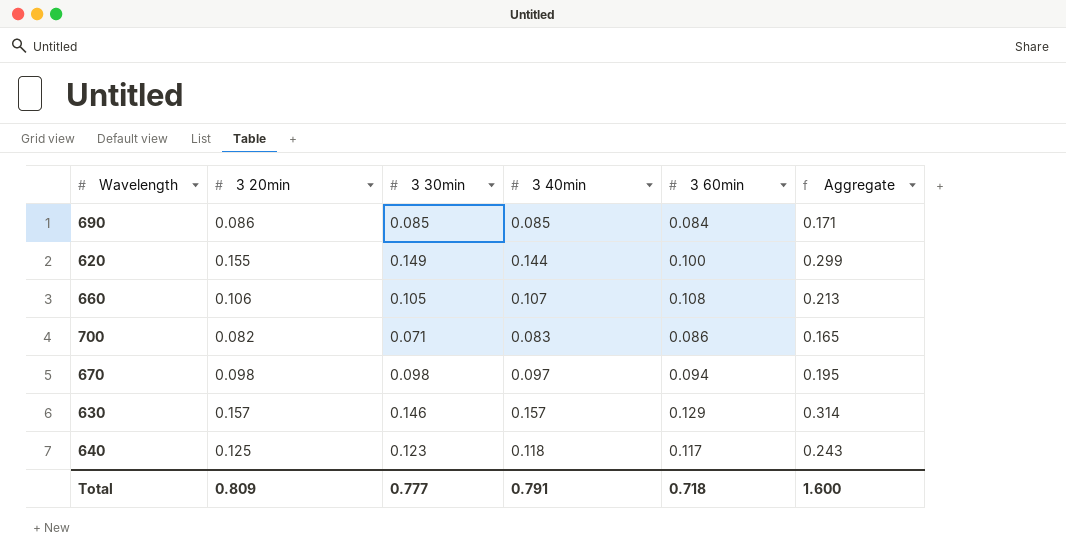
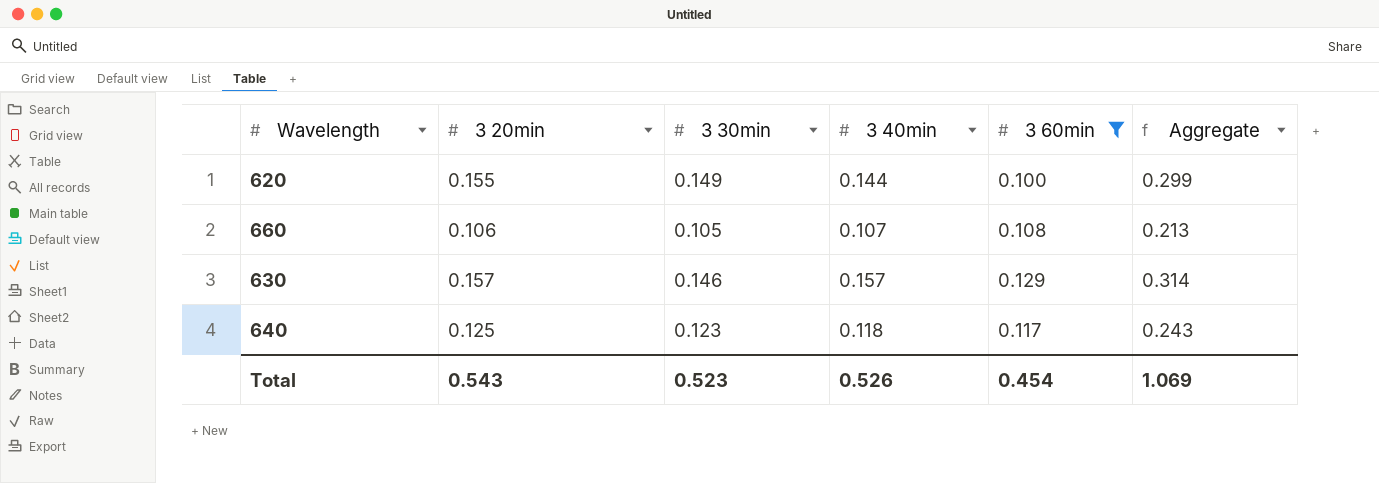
filter: none -> 3 60min >= 0.100
Total | 3 20min: 0.809 -> 0.543
Total | 3 30min: 0.777 -> 0.523
Total | 3 40min: 0.791 -> 0.526
Total | 3 60min: 0.718 -> 0.454
Total | Aggregate: 1.600 -> 1.069

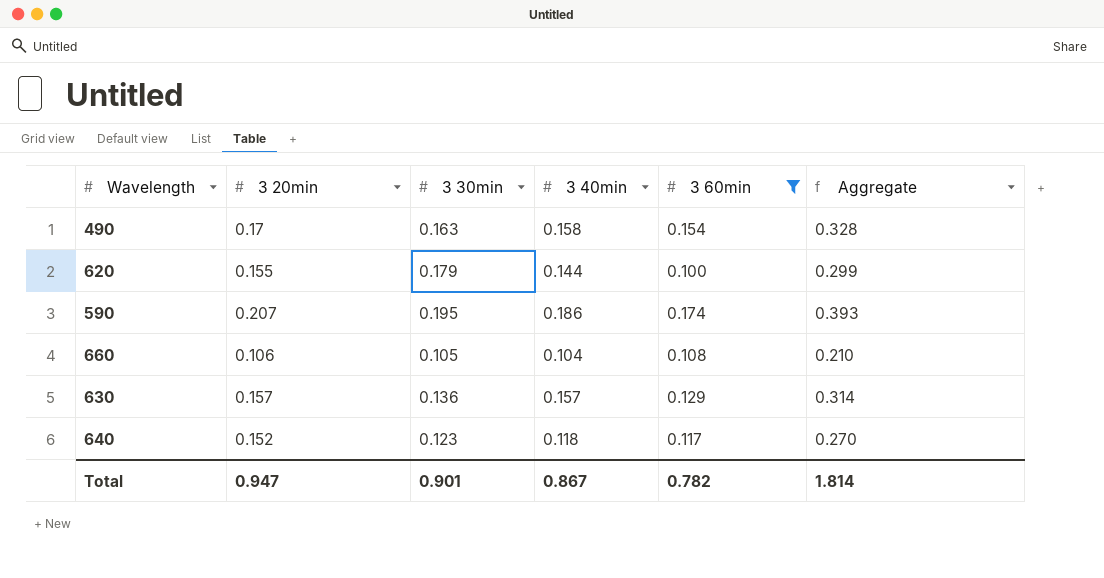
row 490: none -> 0.17 | 0.163 | 0.158 | 0.154 | 0.328
620 | 3 30min: 0.149 -> 0.179
row 590: none -> 0.207 | 0.195 | 0.186 | 0.174 | 0.393
660 | 3 40min: 0.107 -> 0.104
660 | Aggregate: 0.213 -> 0.210
630 | 3 30min: 0.146 -> 0.136
640 | 3 20min: 0.125 -> 0.152
640 | Aggregate: 0.243 -> 0.270
Total | 3 20min: 0.543 -> 0.947
Total | 3 30min: 0.523 -> 0.901
Total | 3 40min: 0.526 -> 0.867
Total | 3 60min: 0.454 -> 0.782
Total | Aggregate: 1.069 -> 1.814

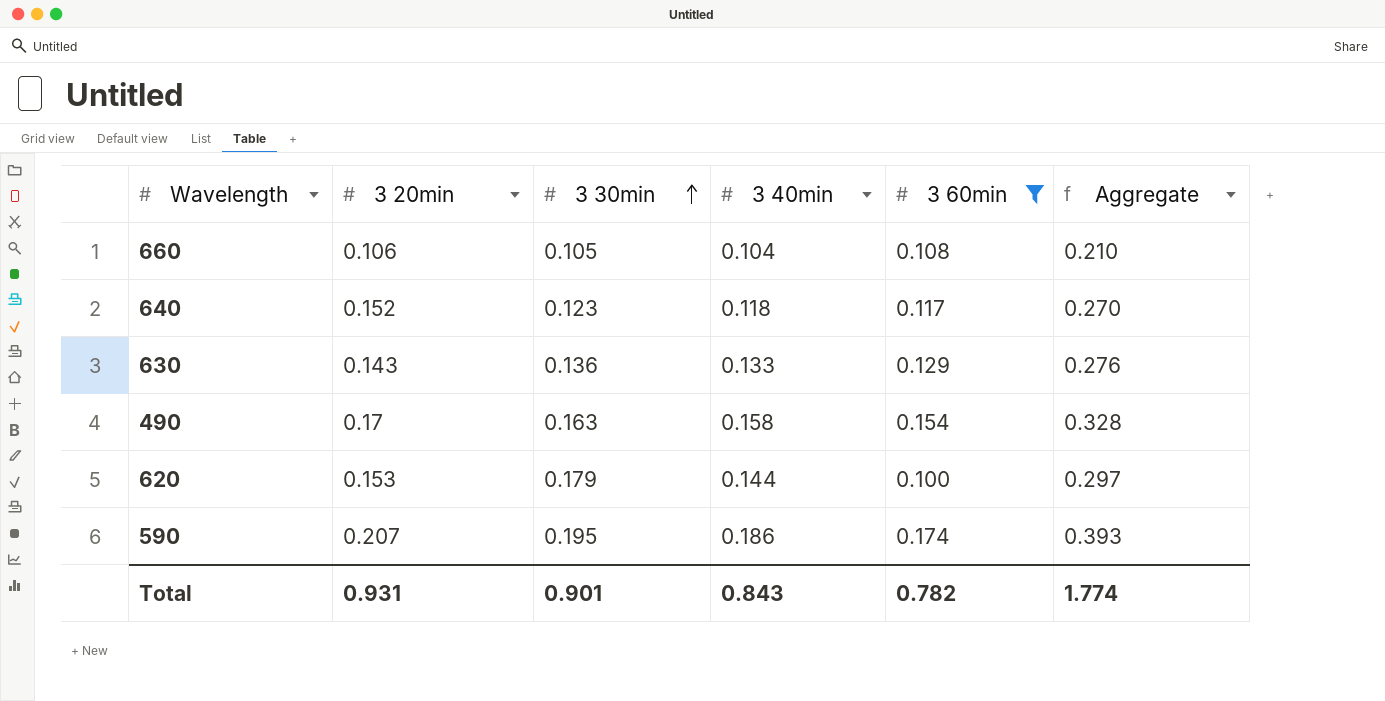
row order: none -> 3 30min ascending
630 | 3 20min: 0.157 -> 0.143
630 | 3 40min: 0.157 -> 0.133
630 | Aggregate: 0.314 -> 0.276
620 | 3 20min: 0.155 -> 0.153
620 | Aggregate: 0.299 -> 0.297
Total | 3 20min: 0.947 -> 0.931
Total | 3 40min: 0.867 -> 0.843
Total | Aggregate: 1.814 -> 1.774

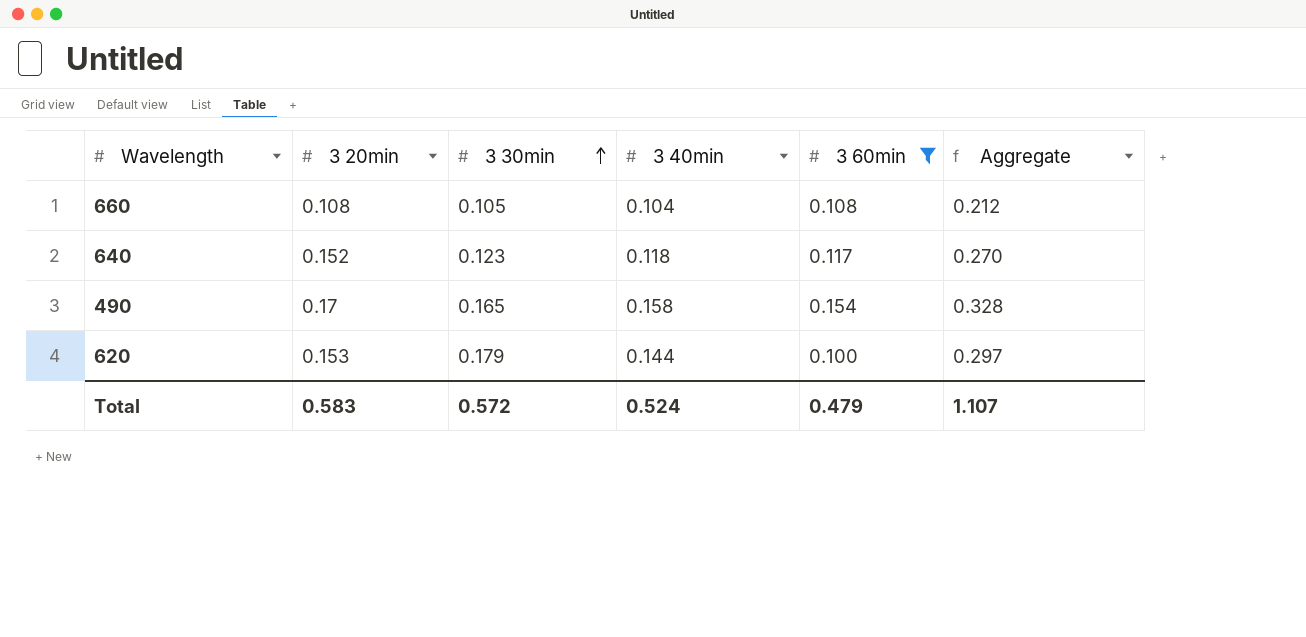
row 630: 0.143 | 0.136 | 0.133 | 0.129 | 0.276 -> none
row 590: 0.207 | 0.195 | 0.186 | 0.174 | 0.393 -> none
660 | 3 20min: 0.106 -> 0.108
660 | Aggregate: 0.210 -> 0.212
490 | 3 30min: 0.163 -> 0.165
Total | 3 20min: 0.931 -> 0.583
Total | 3 30min: 0.901 -> 0.572
Total | 3 40min: 0.843 -> 0.524
Total | 3 60min: 0.782 -> 0.479
Total | Aggregate: 1.774 -> 1.107

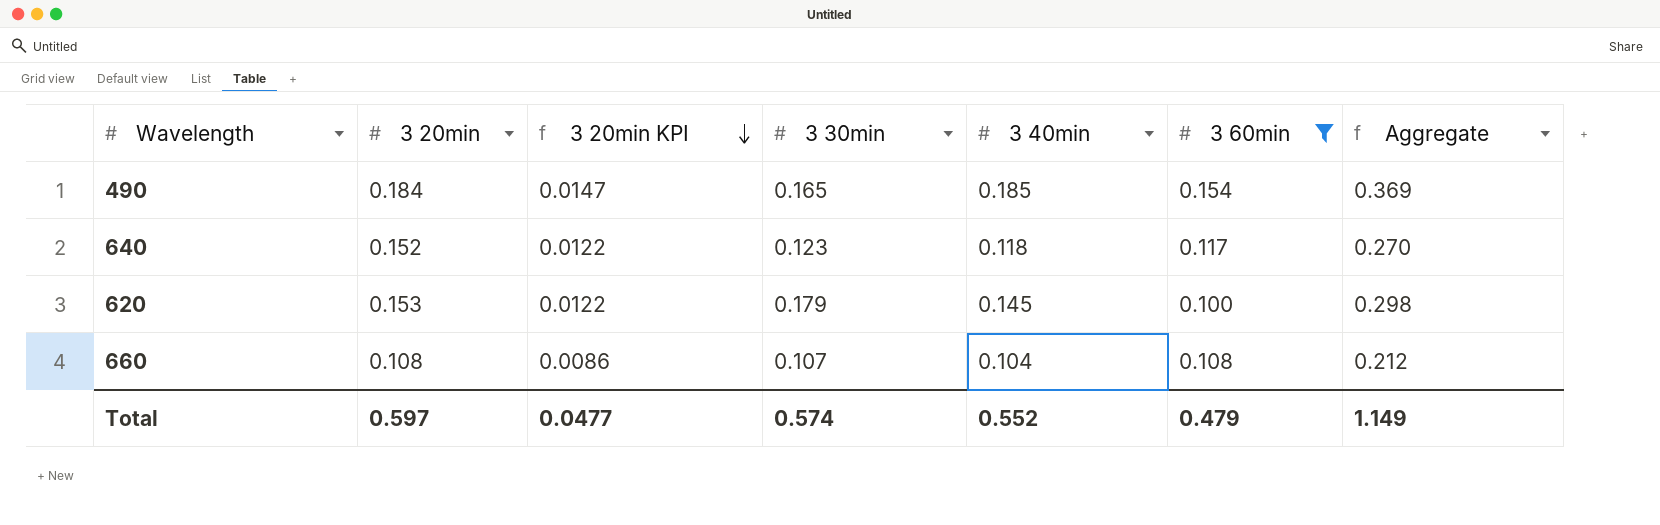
row order: 3 30min ascending -> 3 20min KPI descending
column 3 20min KPI | formula: none -> [3 20min] * 0.08
490 | 3 20min: 0.17 -> 0.184
490 | 3 40min: 0.158 -> 0.185
490 | Aggregate: 0.328 -> 0.369
620 | 3 40min: 0.144 -> 0.145
620 | Aggregate: 0.297 -> 0.298
660 | 3 30min: 0.105 -> 0.107
Total | 3 20min: 0.583 -> 0.597
Total | 3 30min: 0.572 -> 0.574
Total | 3 40min: 0.524 -> 0.552
Total | Aggregate: 1.107 -> 1.149

